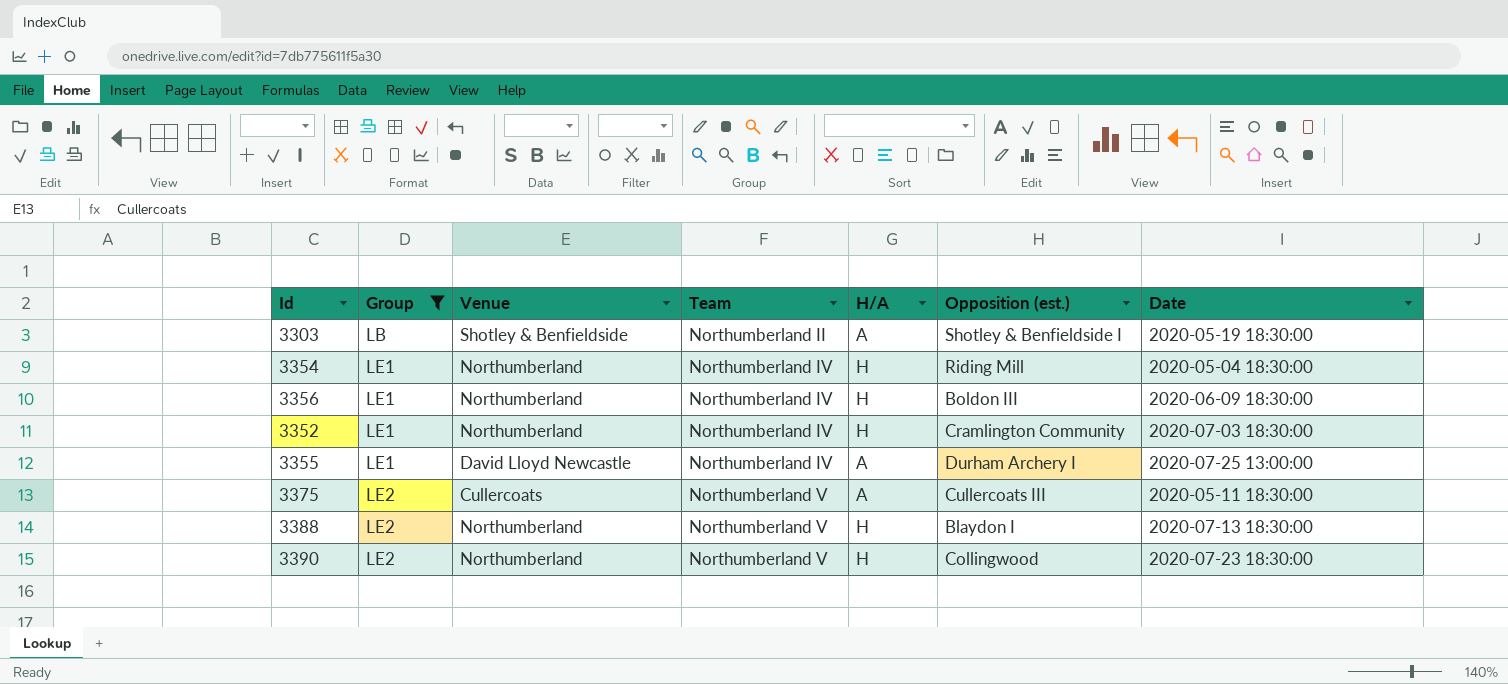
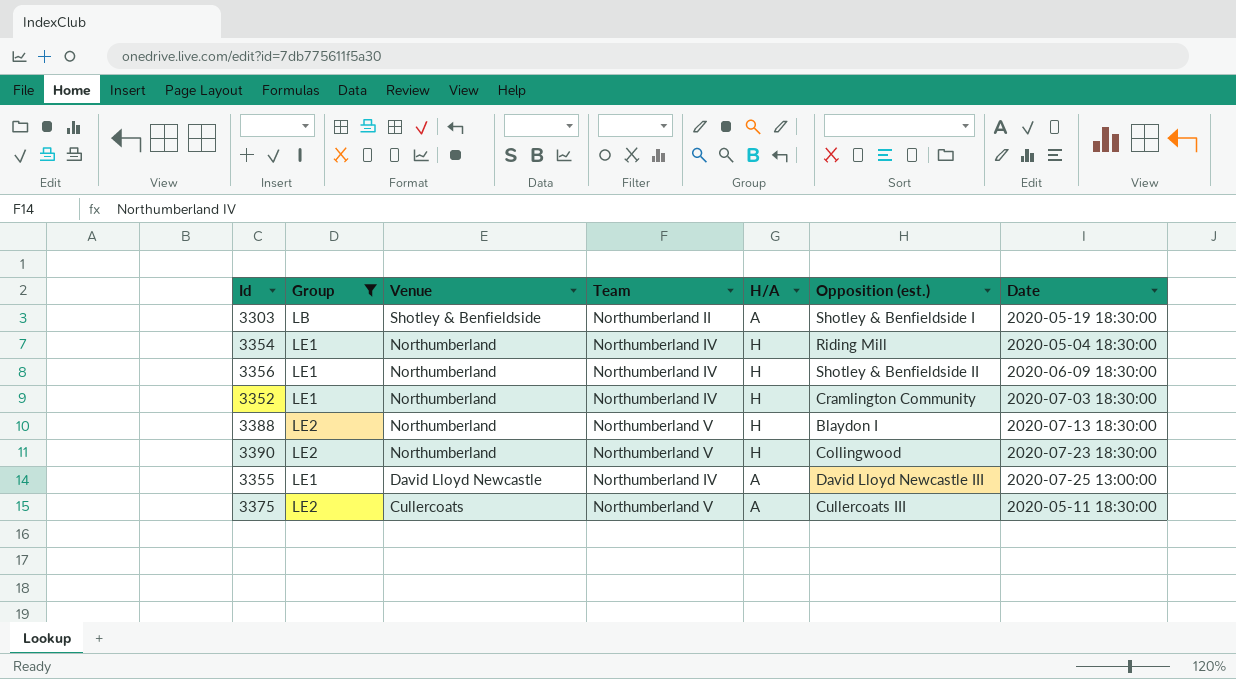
row order: Group ascending -> Venue descending
3356 | Opposition (est.): Boldon III -> Shotley & Benfieldside II
3355 | Opposition (est.): Durham Archery I -> David Lloyd Newcastle III

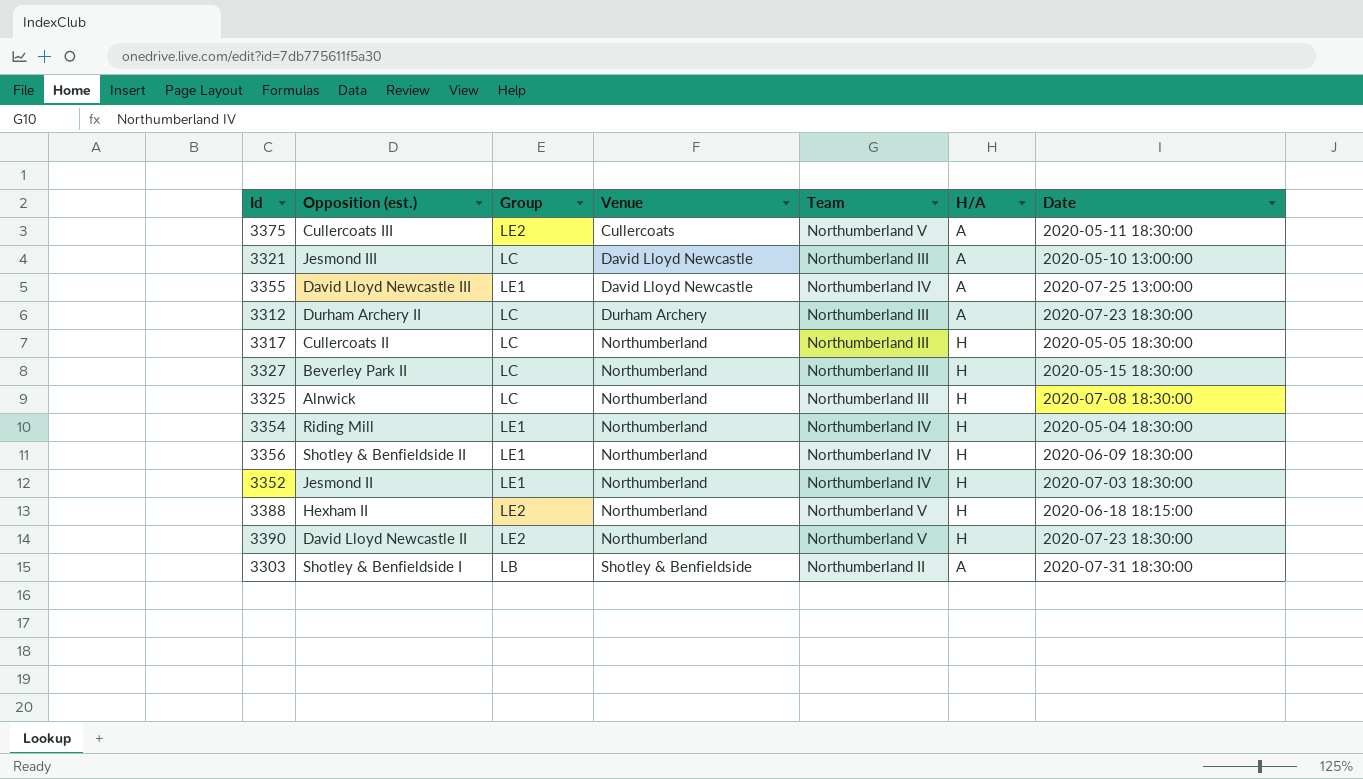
filter: Group != LC -> none
row order: Venue descending -> Venue ascending
column Opposition (est.) | position: 6 -> 2
3352 | Opposition (est.): Cramlington Community -> Jesmond II
3388 | Opposition (est.): Blaydon I -> Hexham II
3388 | Date: 2020-07-13 18:30:00 -> 2020-06-18 18:15:00
3390 | Opposition (est.): Collingwood -> David Lloyd Newcastle II
3303 | Date: 2020-05-19 18:30:00 -> 2020-07-31 18:30:00

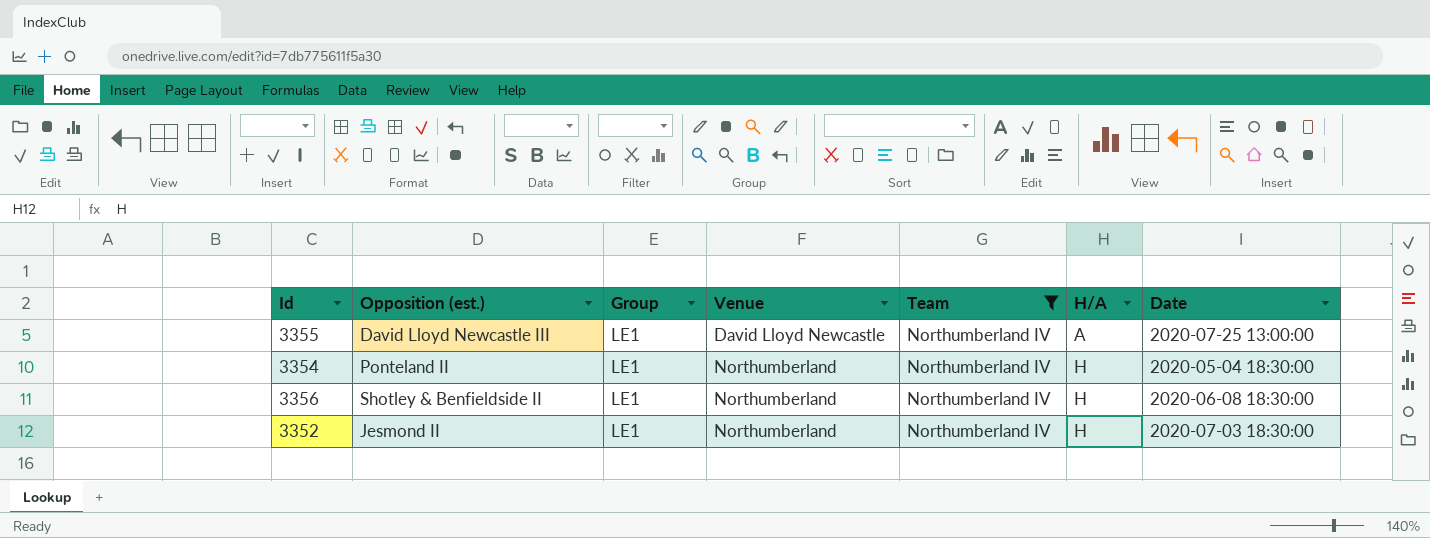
filter: none -> Team = Northumberland IV
3354 | Opposition (est.): Riding Mill -> Ponteland II
3356 | Date: 2020-06-09 18:30:00 -> 2020-06-08 18:30:00

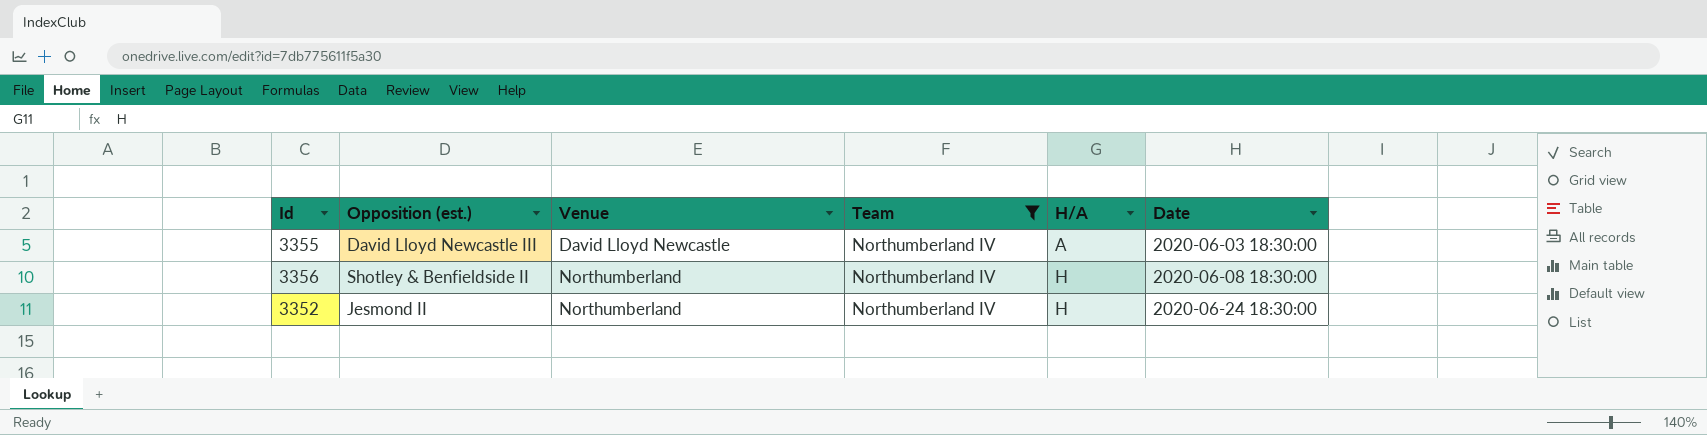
column Group | position: 3 -> none
row 3354: Ponteland II | LE1 | Northumberland | Northumberland IV | H | 2020-05-04 18:30:00 -> none
3355 | Date: 2020-07-25 13:00:00 -> 2020-06-03 18:30:00
3352 | Date: 2020-07-03 18:30:00 -> 2020-06-24 18:30:00

